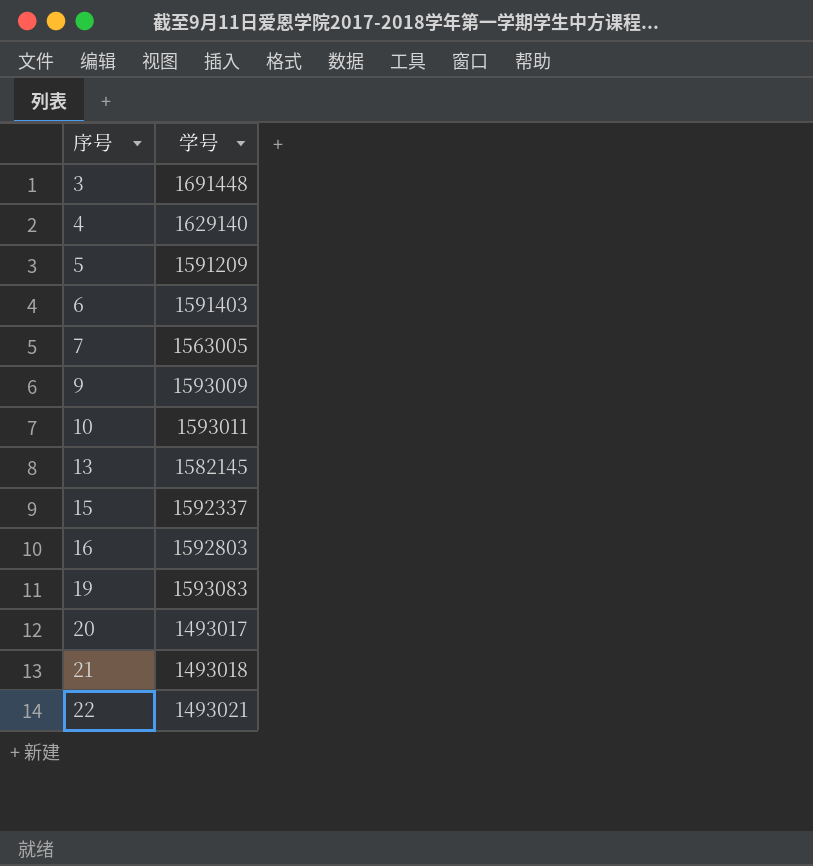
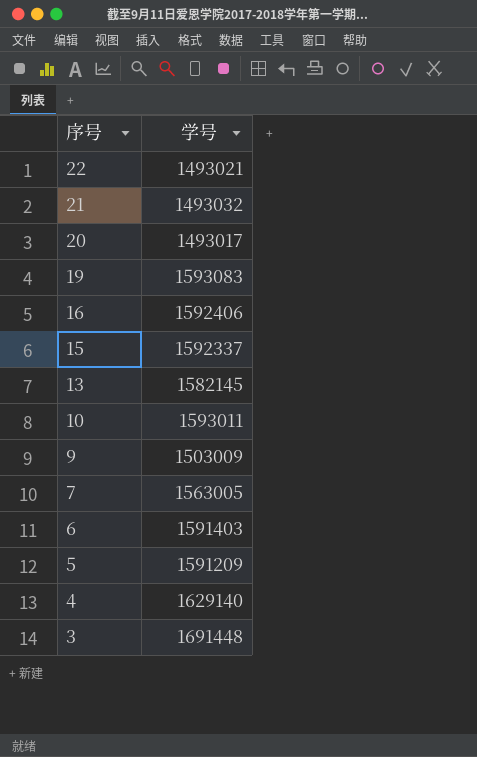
row order: 序号 ascending -> 序号 descending
21 | 学号: 1493018 -> 1493032
16 | 学号: 1592803 -> 1592406
9 | 学号: 1593009 -> 1503009

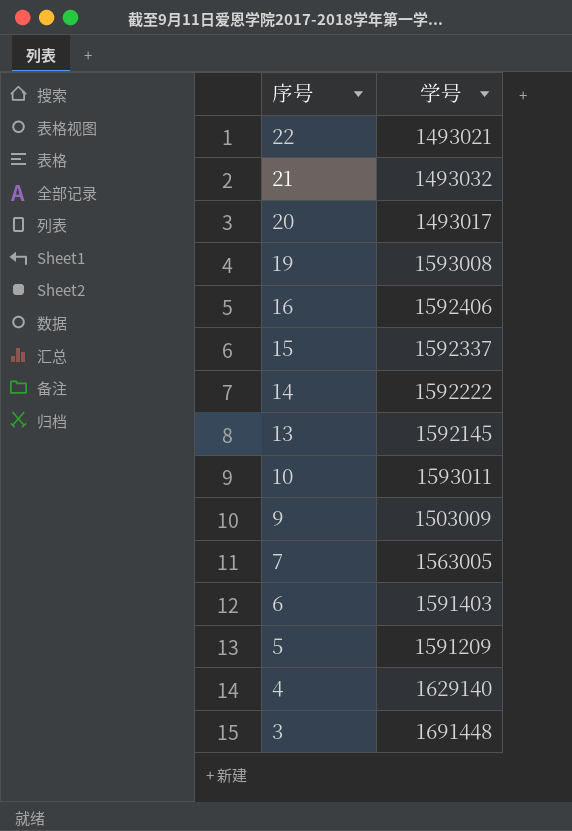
19 | 学号: 1593083 -> 1593008
row 14: none -> 1592222
13 | 学号: 1582145 -> 1592145

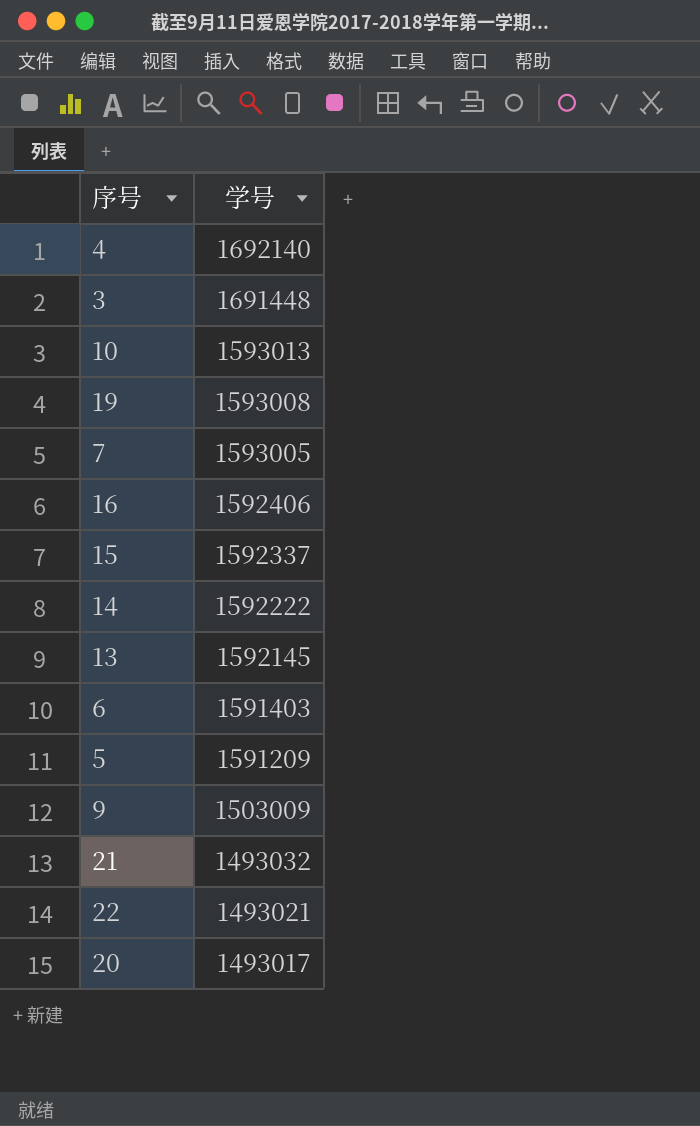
row order: 序号 descending -> 学号 descending
4 | 学号: 1629140 -> 1692140
10 | 学号: 1593011 -> 1593013
7 | 学号: 1563005 -> 1593005

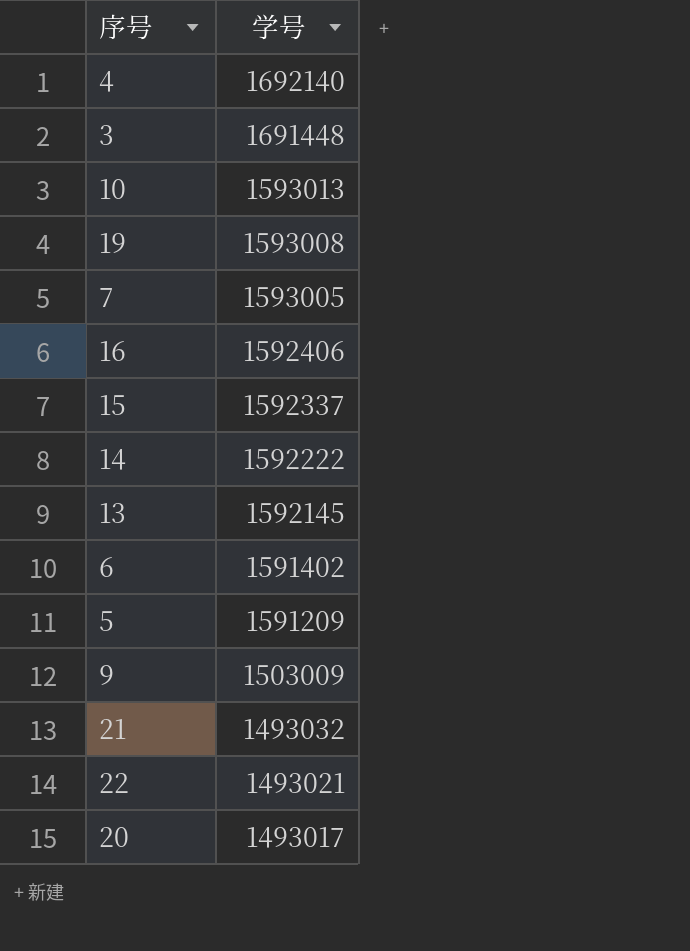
6 | 学号: 1591403 -> 1591402

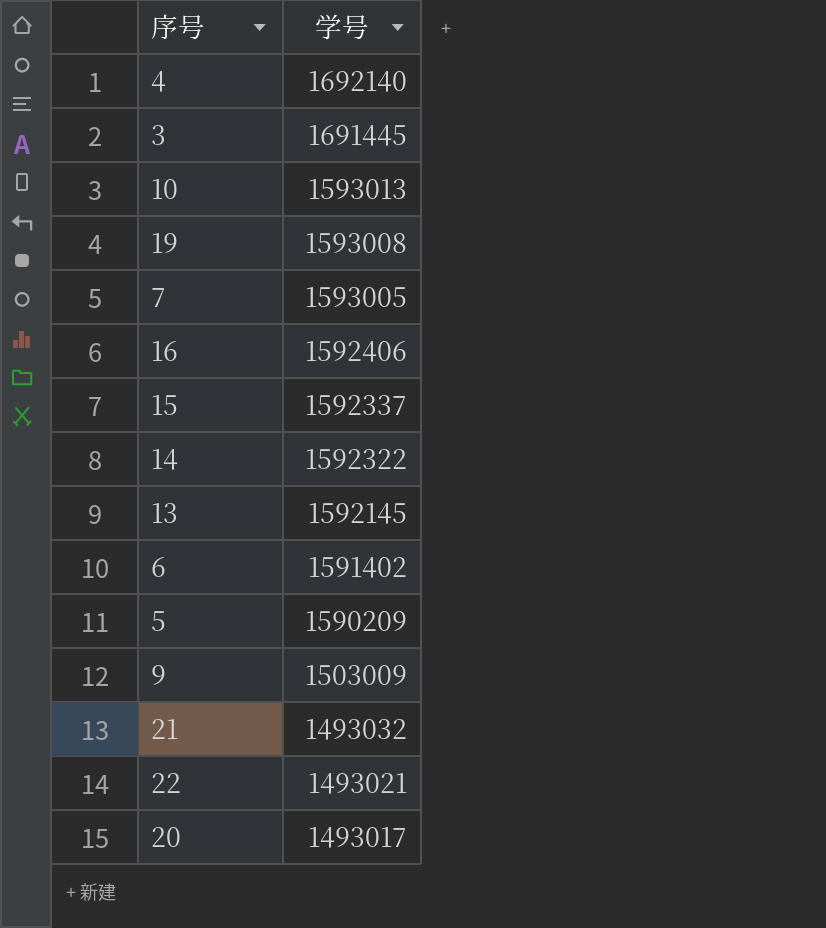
3 | 学号: 1691448 -> 1691445
14 | 学号: 1592222 -> 1592322
5 | 学号: 1591209 -> 1590209

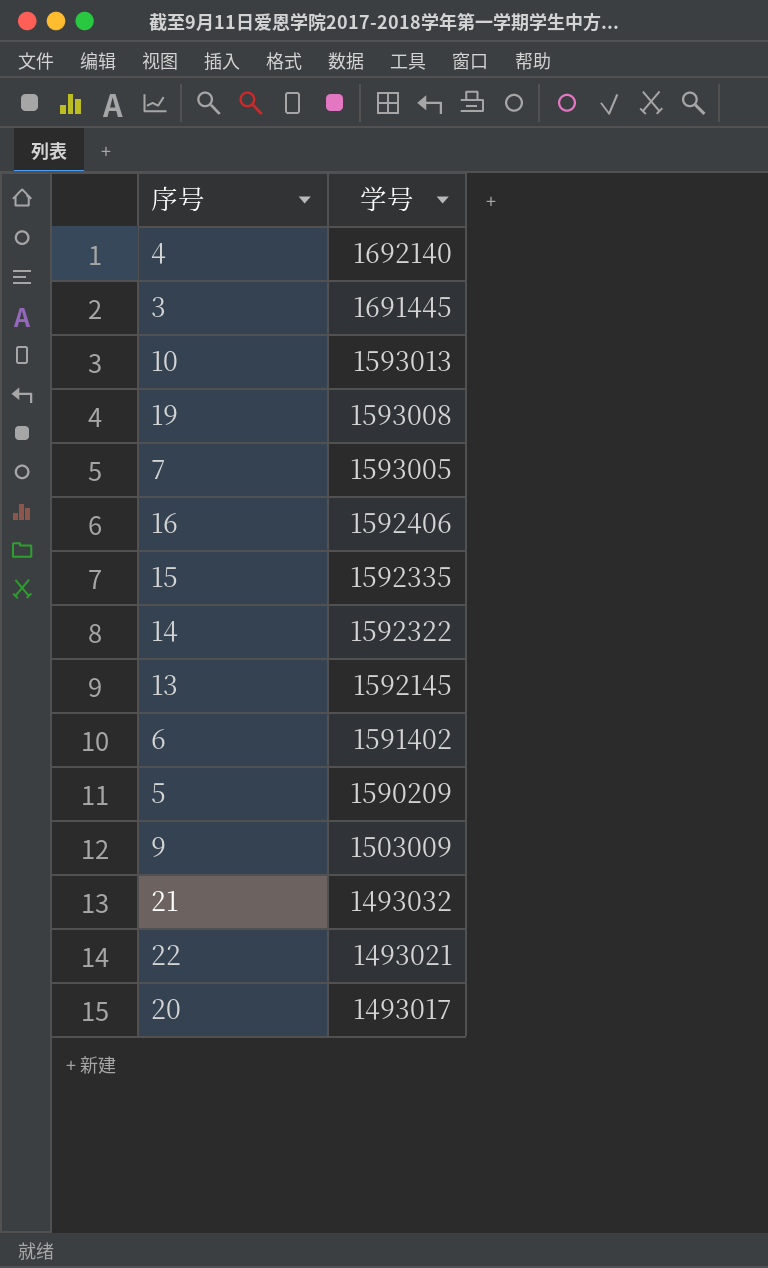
15 | 学号: 1592337 -> 1592335

